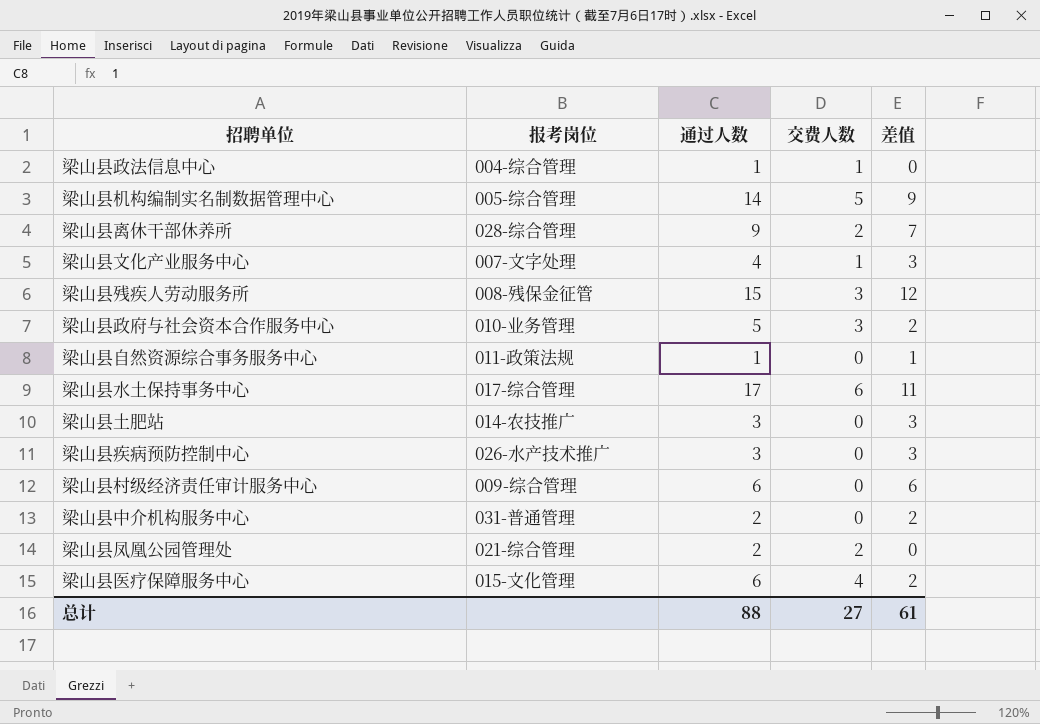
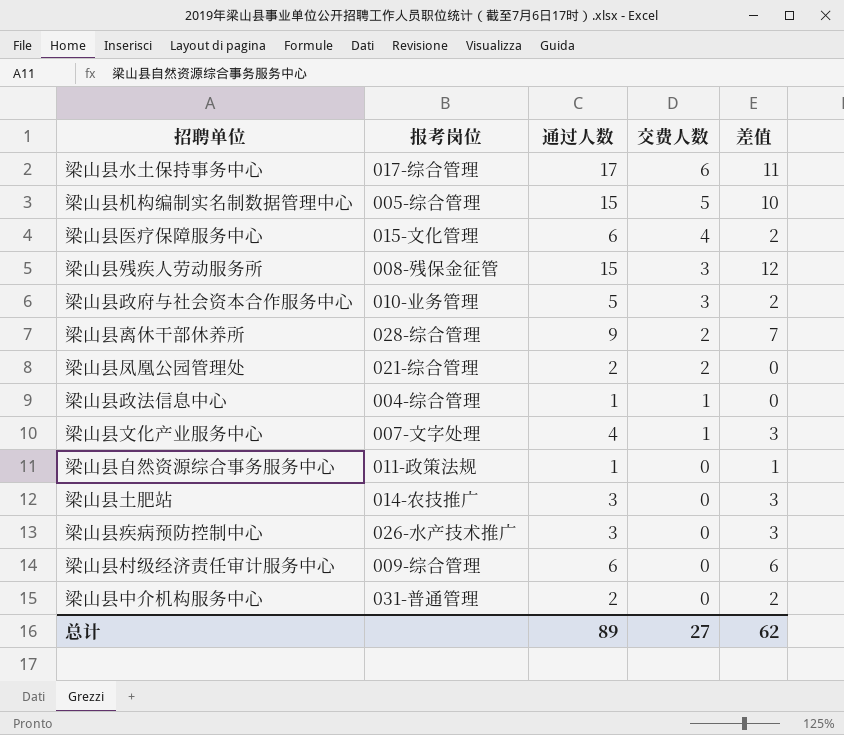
row order: none -> 交费人数 descending
梁山县机构编制实名制数据管理中心 | 通过人数: 14 -> 15
梁山县机构编制实名制数据管理中心 | 差值: 9 -> 10
总计 | 通过人数: 88 -> 89
总计 | 差值: 61 -> 62

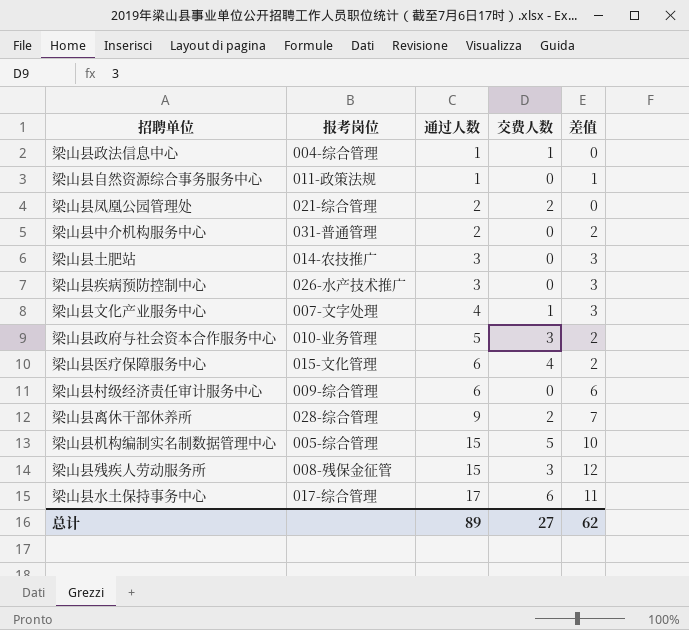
row order: 交费人数 descending -> 通过人数 ascending

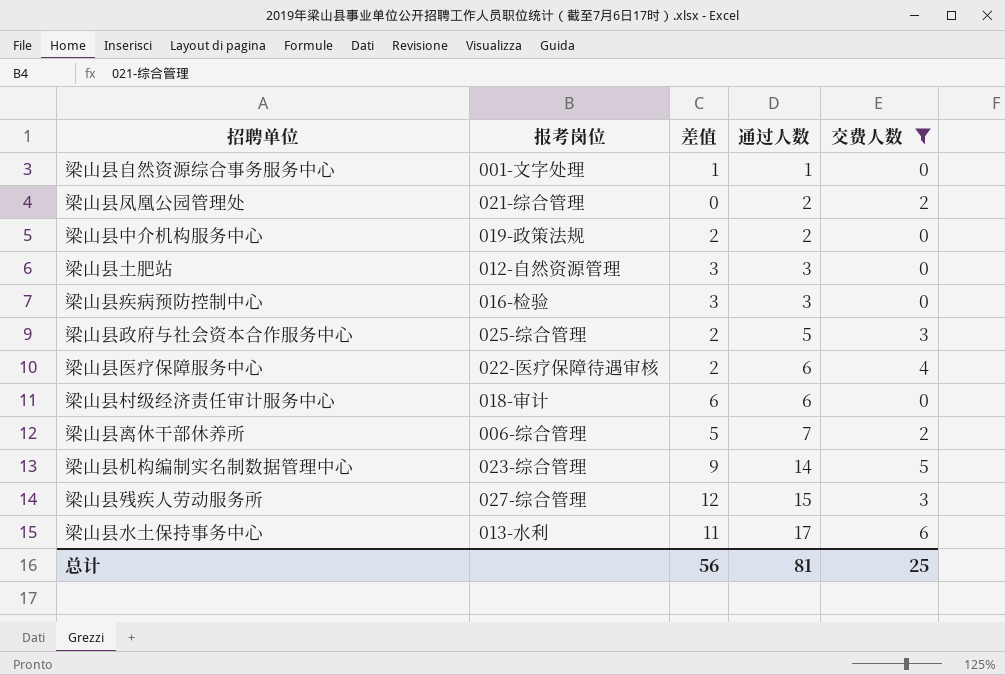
filter: none -> 交费人数 != 1
column 差值 | position: 5 -> 3
梁山县自然资源综合事务服务中心 | 报考岗位: 011-政策法规 -> 001-文字处理
梁山县中介机构服务中心 | 报考岗位: 031-普通管理 -> 019-政策法规
梁山县土肥站 | 报考岗位: 014-农技推广 -> 012-自然资源管理
梁山县疾病预防控制中心 | 报考岗位: 026-水产技术推广 -> 016-检验
梁山县政府与社会资本合作服务中心 | 报考岗位: 010-业务管理 -> 025-综合管理
梁山县医疗保障服务中心 | 报考岗位: 015-文化管理 -> 022-医疗保障待遇审核
梁山县村级经济责任审计服务中心 | 报考岗位: 009-综合管理 -> 018-审计
梁山县离休干部休养所 | 报考岗位: 028-综合管理 -> 006-综合管理
梁山县离休干部休养所 | 差值: 7 -> 5
梁山县离休干部休养所 | 通过人数: 9 -> 7
梁山县机构编制实名制数据管理中心 | 报考岗位: 005-综合管理 -> 023-综合管理
梁山县机构编制实名制数据管理中心 | 差值: 10 -> 9
梁山县机构编制实名制数据管理中心 | 通过人数: 15 -> 14
梁山县残疾人劳动服务所 | 报考岗位: 008-残保金征管 -> 027-综合管理
梁山县水土保持事务中心 | 报考岗位: 017-综合管理 -> 013-水利
总计 | 差值: 62 -> 56
总计 | 通过人数: 89 -> 81
总计 | 交费人数: 27 -> 25

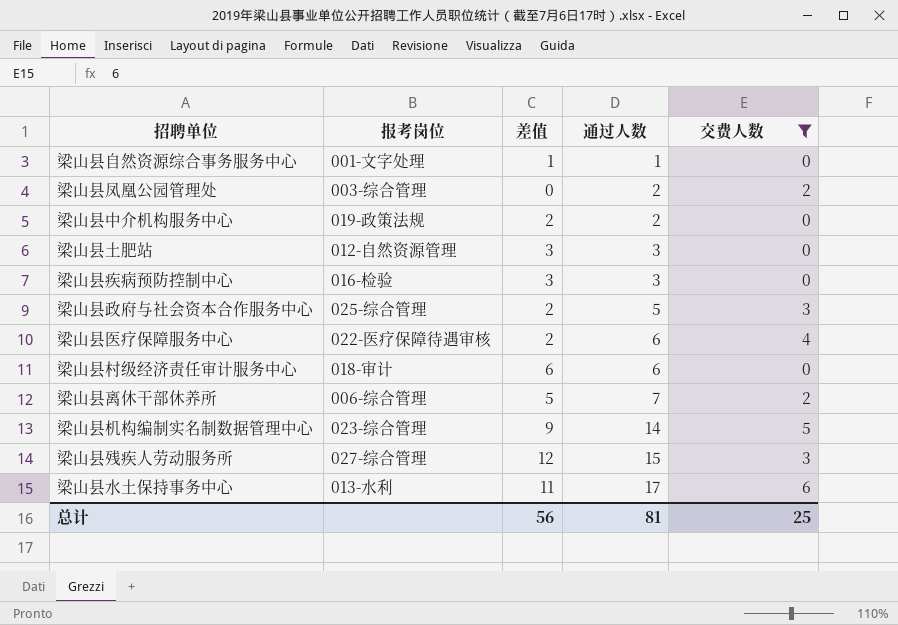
梁山县凤凰公园管理处 | 报考岗位: 021-综合管理 -> 003-综合管理

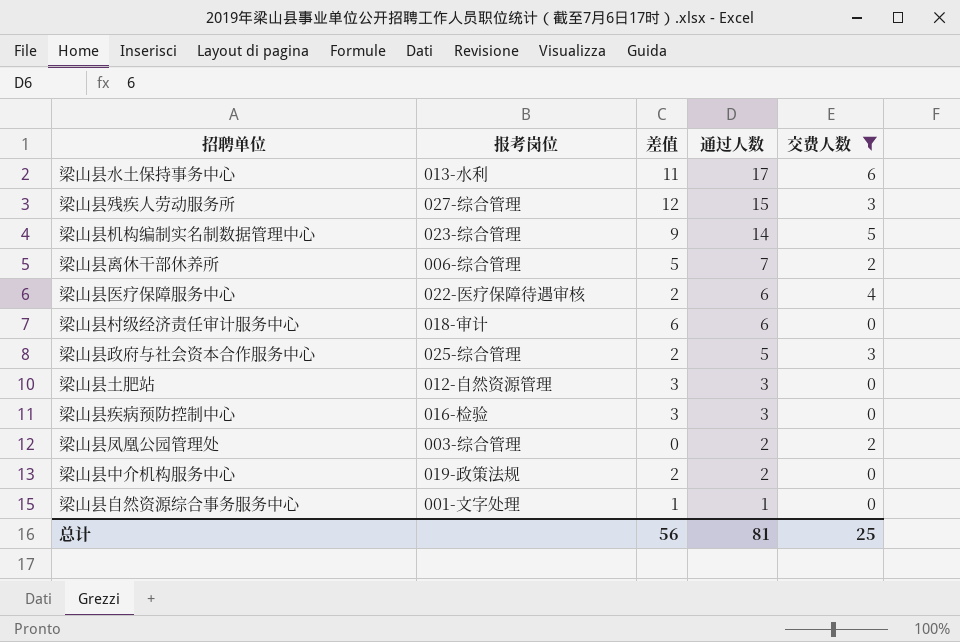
row order: 通过人数 ascending -> 通过人数 descending

